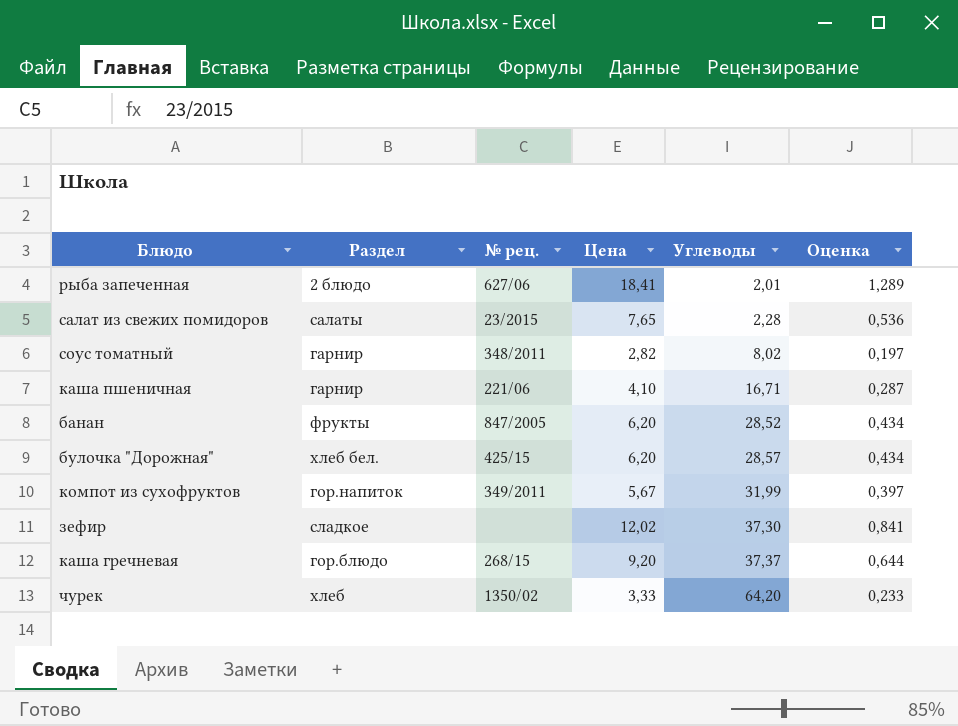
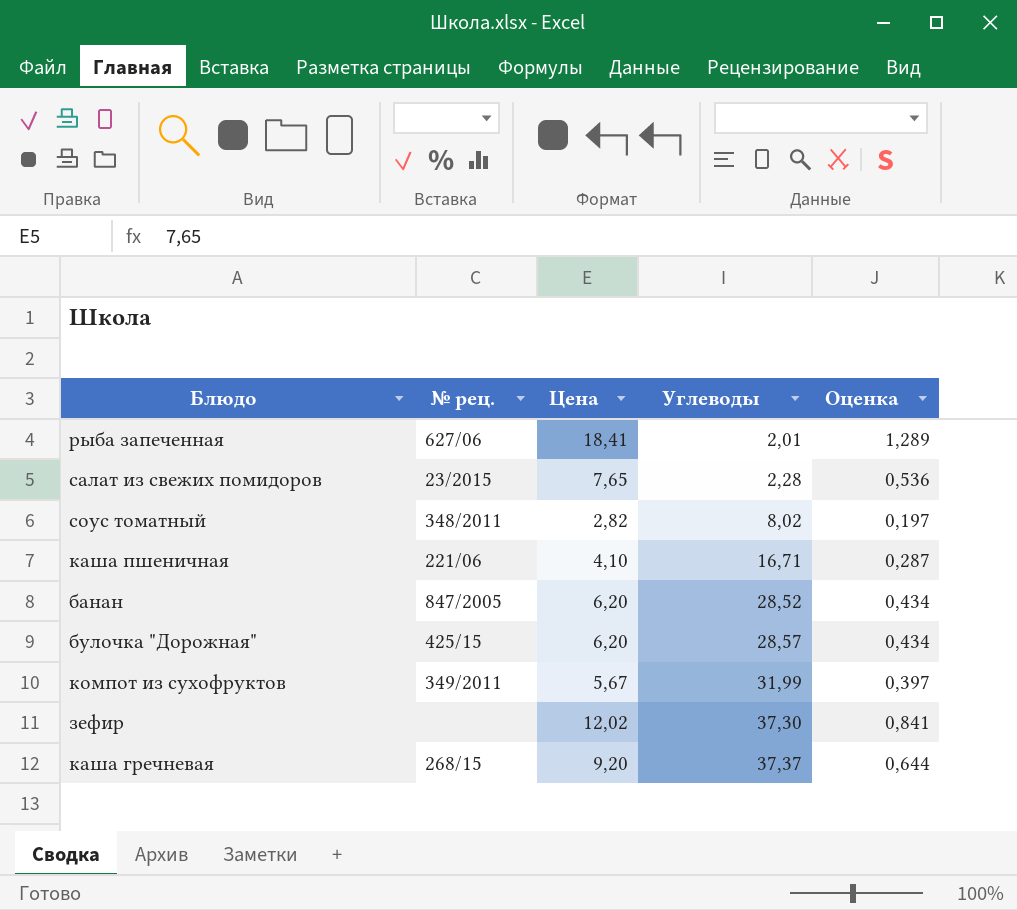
column Раздел | position: 2 -> none
row чурек: хлеб | 1350/02 | 3,33 | 64,20 | 0,233 -> none

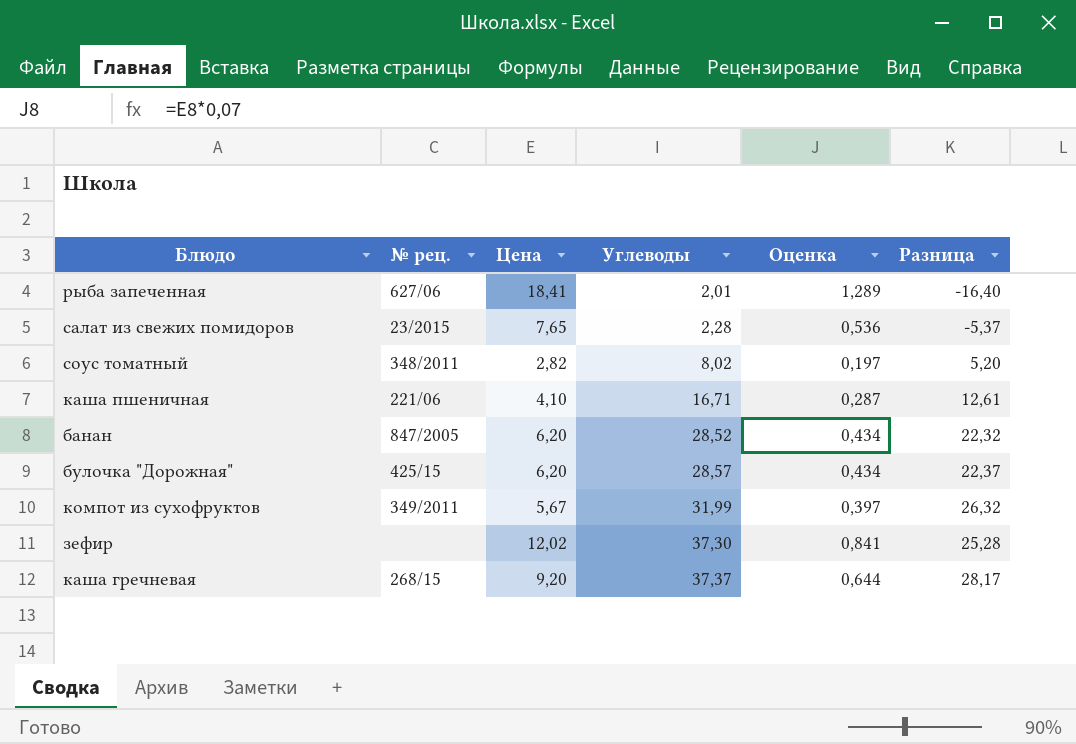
column Разница | formula: none -> [Углеводы] - [Цена]

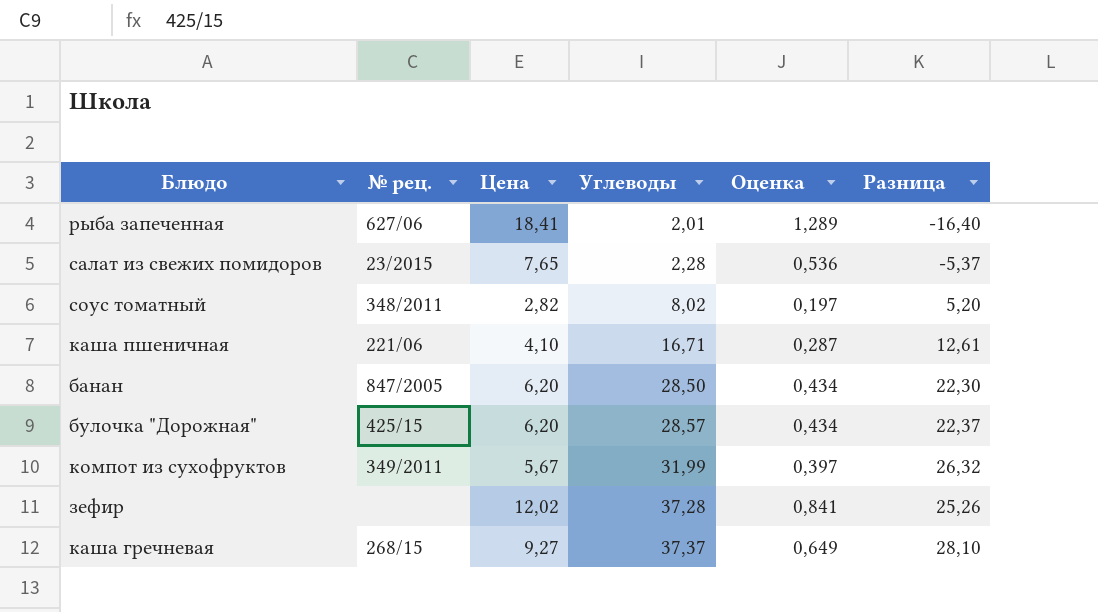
банан | Углеводы: 28,52 -> 28,50
банан | Разница: 22,32 -> 22,30
зефир | Углеводы: 37,30 -> 37,28
зефир | Разница: 25,28 -> 25,26
каша гречневая | Цена: 9,20 -> 9,27
каша гречневая | Оценка: 0,644 -> 0,649
каша гречневая | Разница: 28,17 -> 28,10

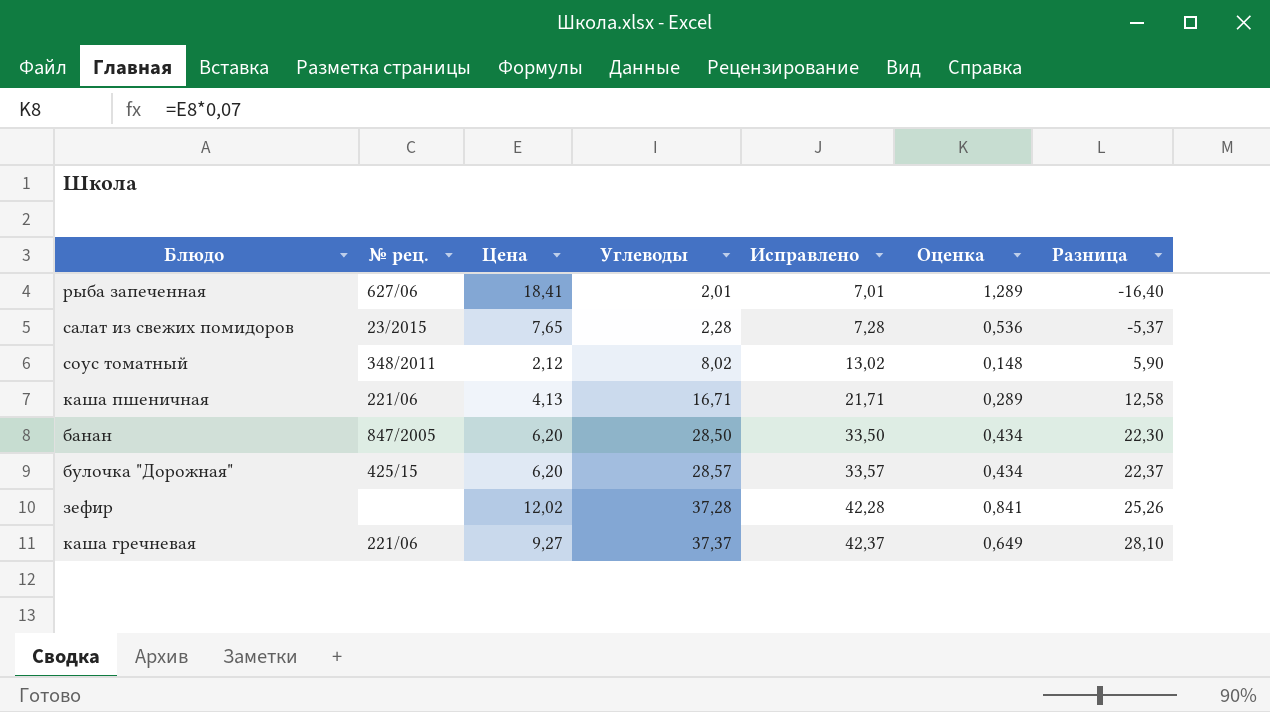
column Исправлено | formula: none -> [Углеводы] + 5
row компот из сухофруктов: 349/2011 | 5,67 | 31,99 | 0,397 | 26,32 -> none
соус томатный | Цена: 2,82 -> 2,12
соус томатный | Оценка: 0,197 -> 0,148
соус томатный | Разница: 5,20 -> 5,90
каша пшеничная | Цена: 4,10 -> 4,13
каша пшеничная | Оценка: 0,287 -> 0,289
каша пшеничная | Разница: 12,61 -> 12,58
каша гречневая | № рец.: 268/15 -> 221/06

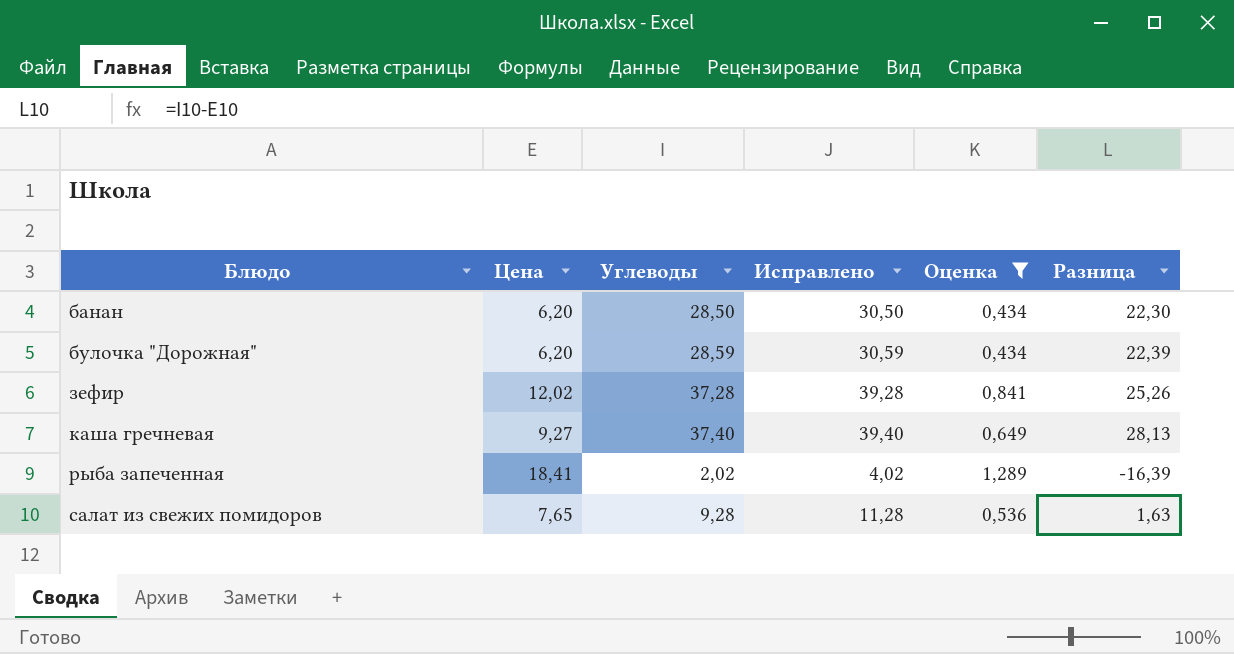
filter: none -> Оценка >= 0,434
row order: Углеводы ascending -> Блюдо ascending
column № рец. | position: 2 -> none
column Исправлено | formula: [Углеводы] + 5 -> [Углеводы] + 2
булочка "Дорожная" | Углеводы: 28,57 -> 28,59
булочка "Дорожная" | Разница: 22,37 -> 22,39
каша гречневая | Углеводы: 37,37 -> 37,40
каша гречневая | Разница: 28,10 -> 28,13
рыба запеченная | Углеводы: 2,01 -> 2,02
рыба запеченная | Разница: -16,40 -> -16,39
салат из свежих помидоров | Углеводы: 2,28 -> 9,28
салат из свежих помидоров | Разница: -5,37 -> 1,63

